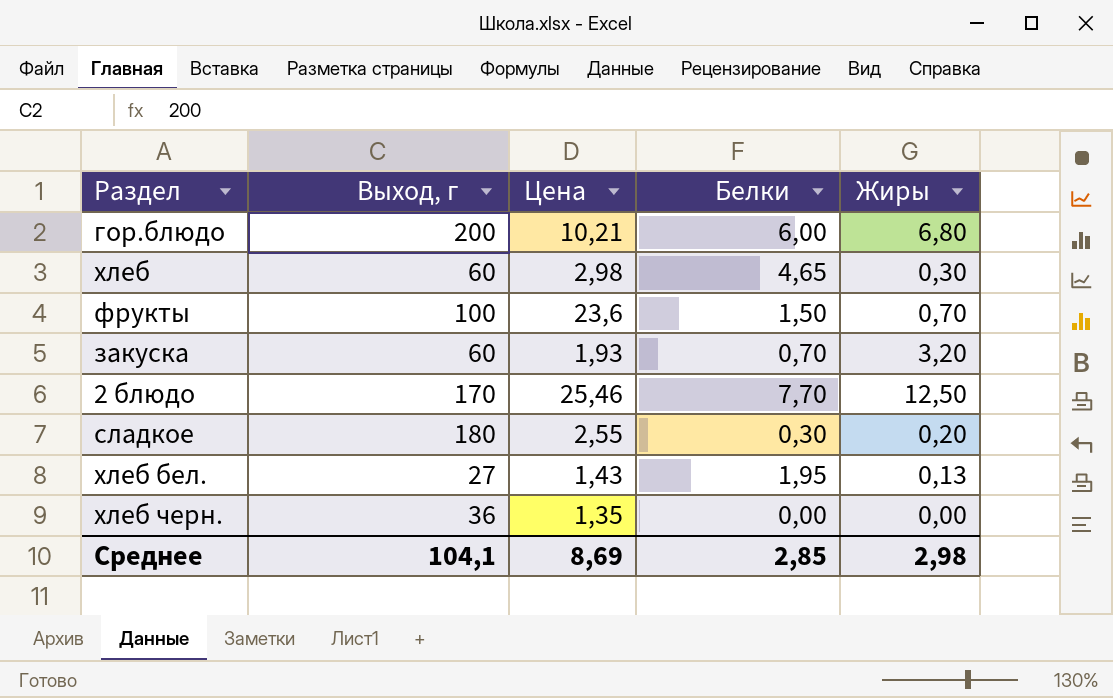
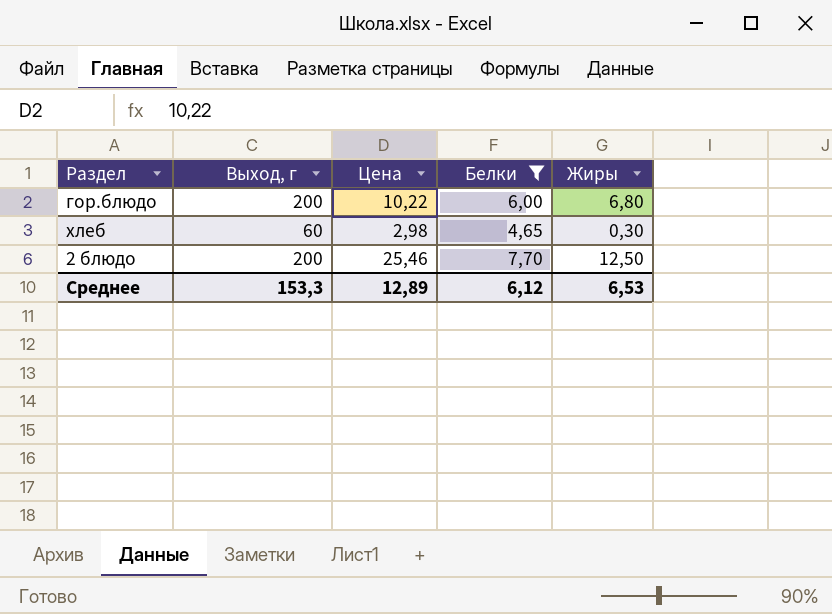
filter: none -> Белки >= 4,65
гор.блюдо | Цена: 10,21 -> 10,22
2 блюдо | Выход, г: 170 -> 200
Среднее | Выход, г: 104,1 -> 153,3
Среднее | Цена: 8,69 -> 12,89
Среднее | Белки: 2,85 -> 6,12
Среднее | Жиры: 2,98 -> 6,53

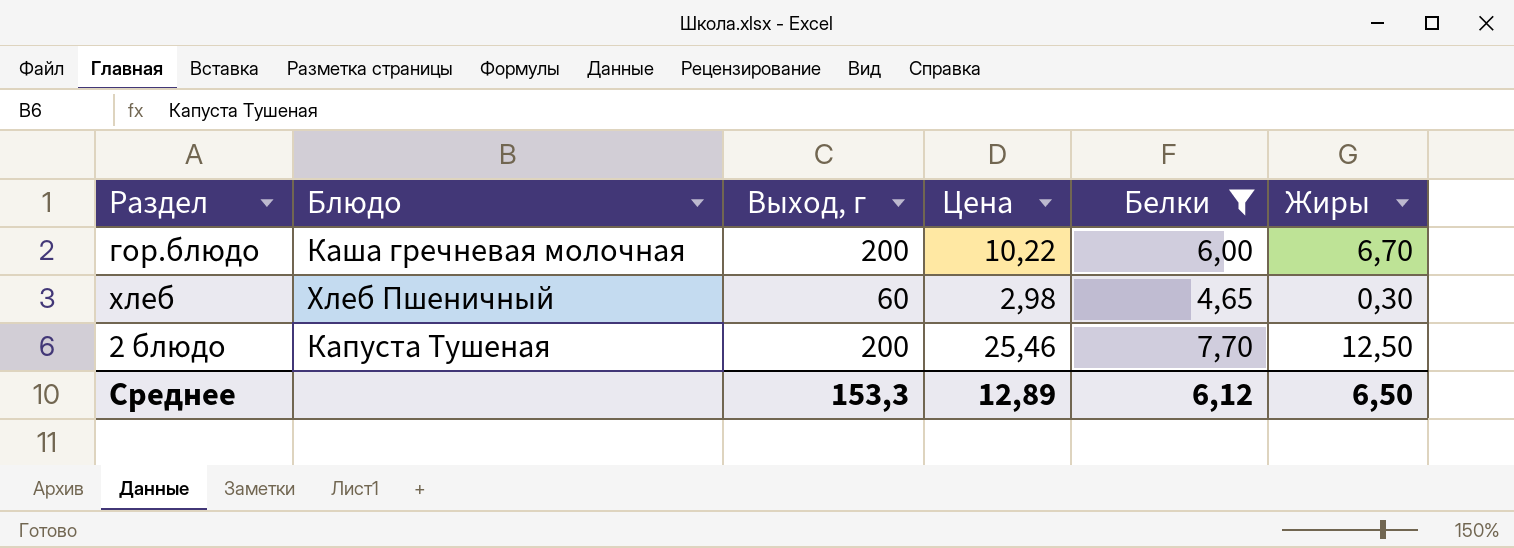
column Блюдо | position: none -> 2
гор.блюдо | Жиры: 6,80 -> 6,70
Среднее | Жиры: 6,53 -> 6,50

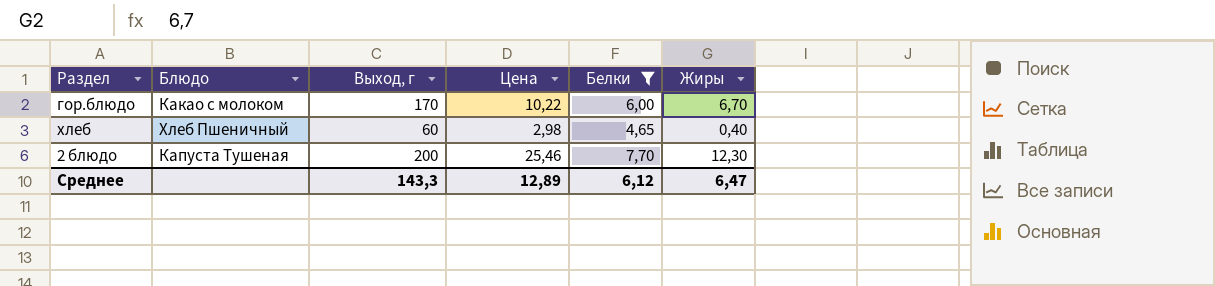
гор.блюдо | Блюдо: Каша гречневая молочная -> Какао с молоком
гор.блюдо | Выход, г: 200 -> 170
хлеб | Жиры: 0,30 -> 0,40
2 блюдо | Жиры: 12,50 -> 12,30
Среднее | Выход, г: 153,3 -> 143,3
Среднее | Жиры: 6,50 -> 6,47

